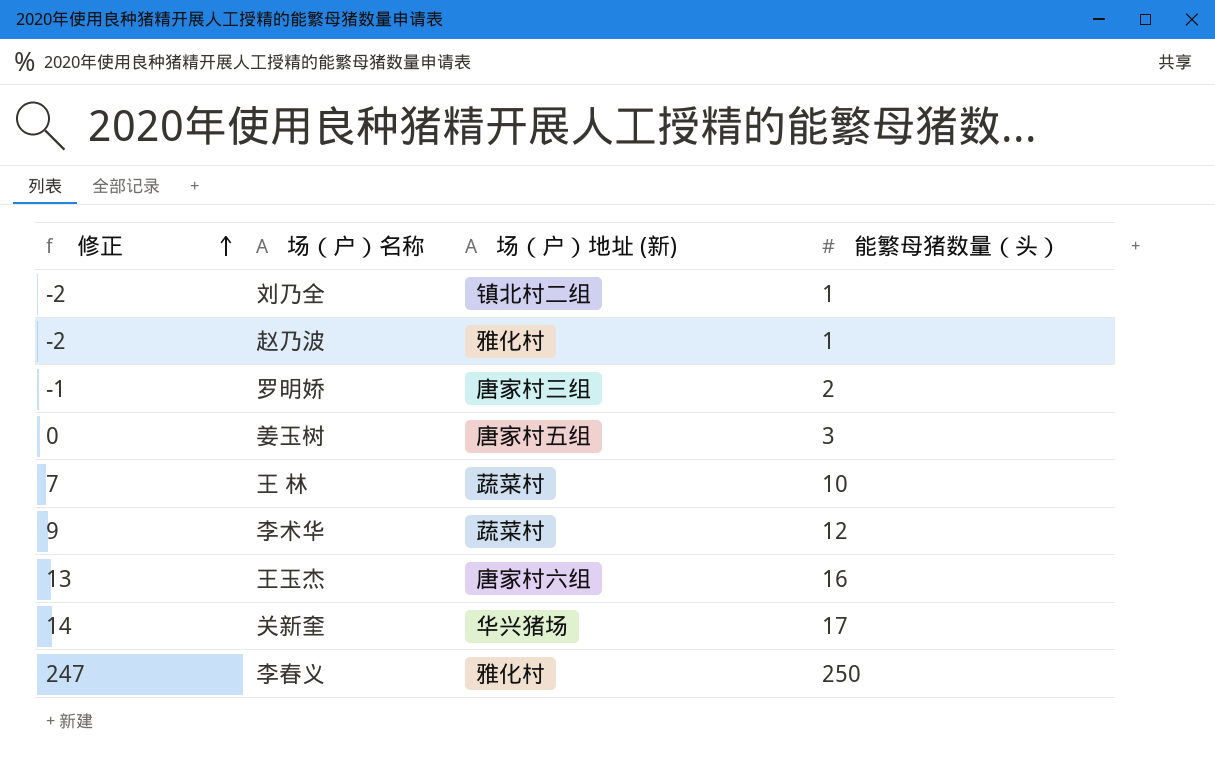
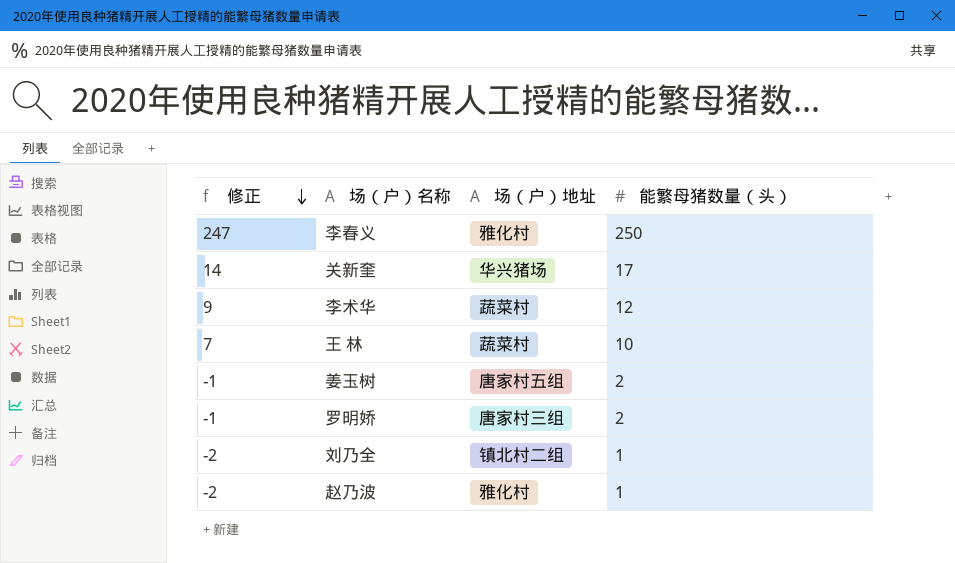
row order: 修正 ascending -> 修正 descending
column name: 场（户）地址 (新) -> 场（户）地址
row 王玉杰: 13 | 唐家村六组 | 16 -> none
姜玉树 | 修正: 0 -> -1
姜玉树 | 能繁母猪数量（头）: 3 -> 2

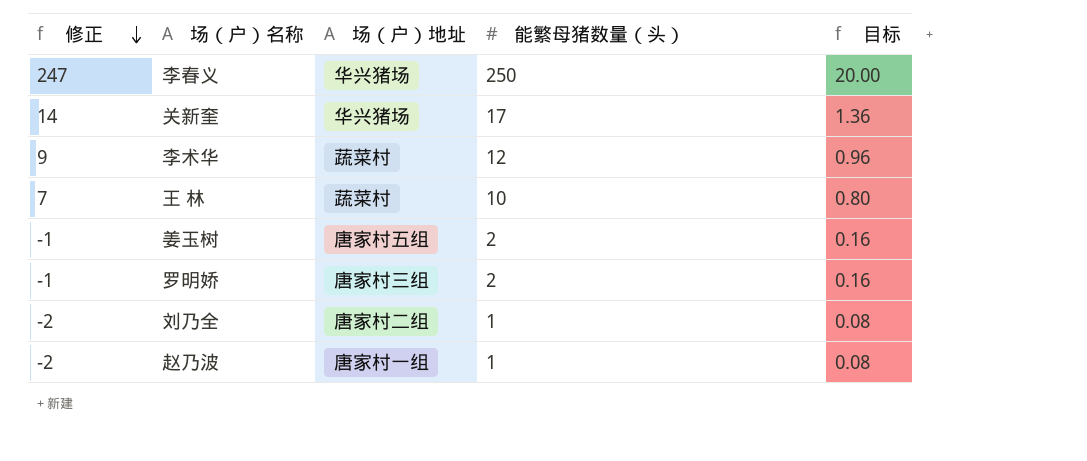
column 目标 | formula: none -> [能繁母猪数量（头）] * 0.08
李春义 | 场（户）地址: 雅化村 -> 华兴猪场
刘乃全 | 场（户）地址: 镇北村二组 -> 唐家村二组
赵乃波 | 场（户）地址: 雅化村 -> 唐家村一组

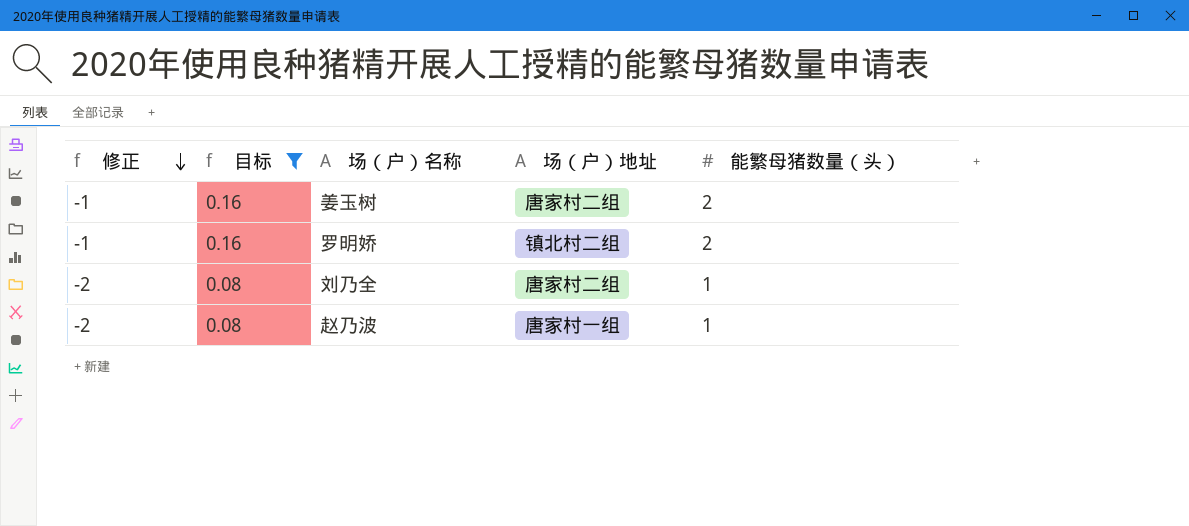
filter: none -> 目标 <= 0.16
column 目标 | position: 5 -> 2
姜玉树 | 场（户）地址: 唐家村五组 -> 唐家村二组
罗明娇 | 场（户）地址: 唐家村三组 -> 镇北村二组

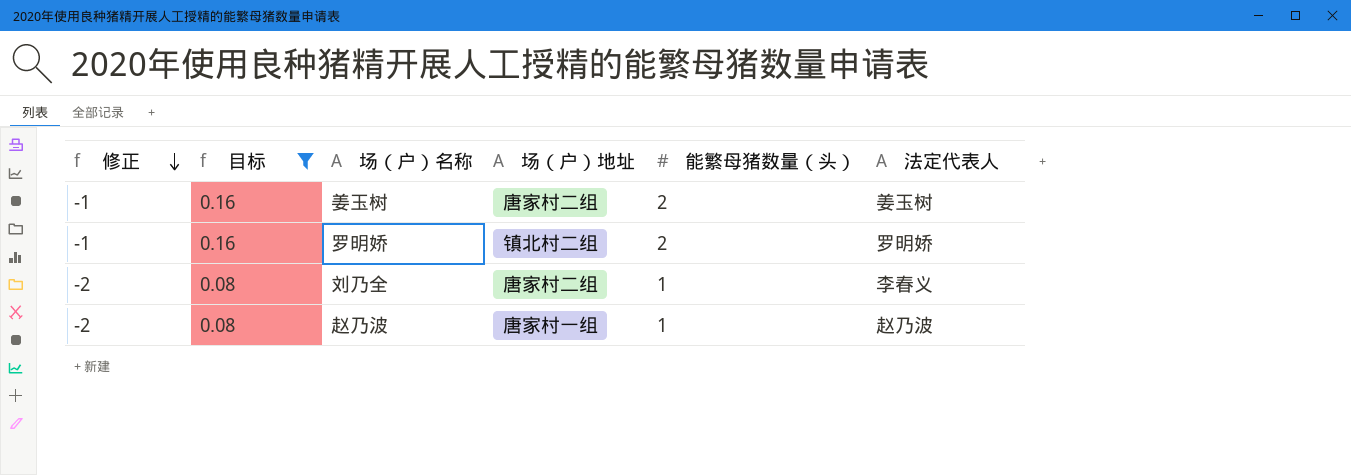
column 法定代表人 | position: none -> 6

